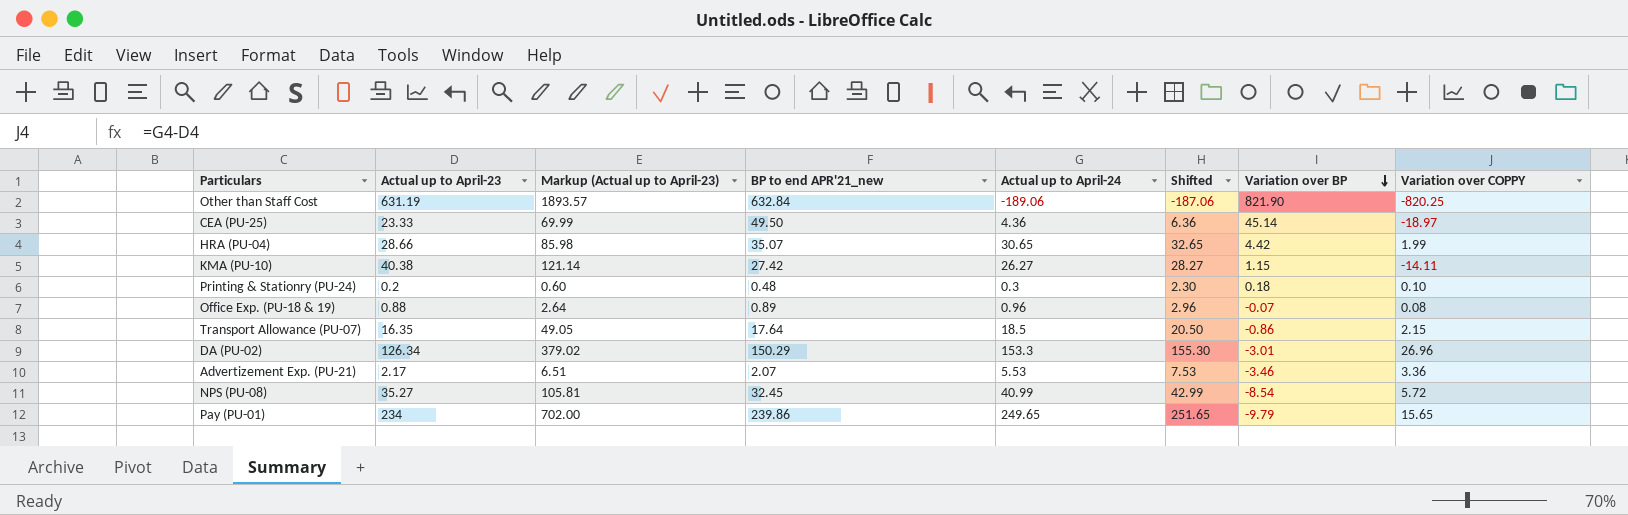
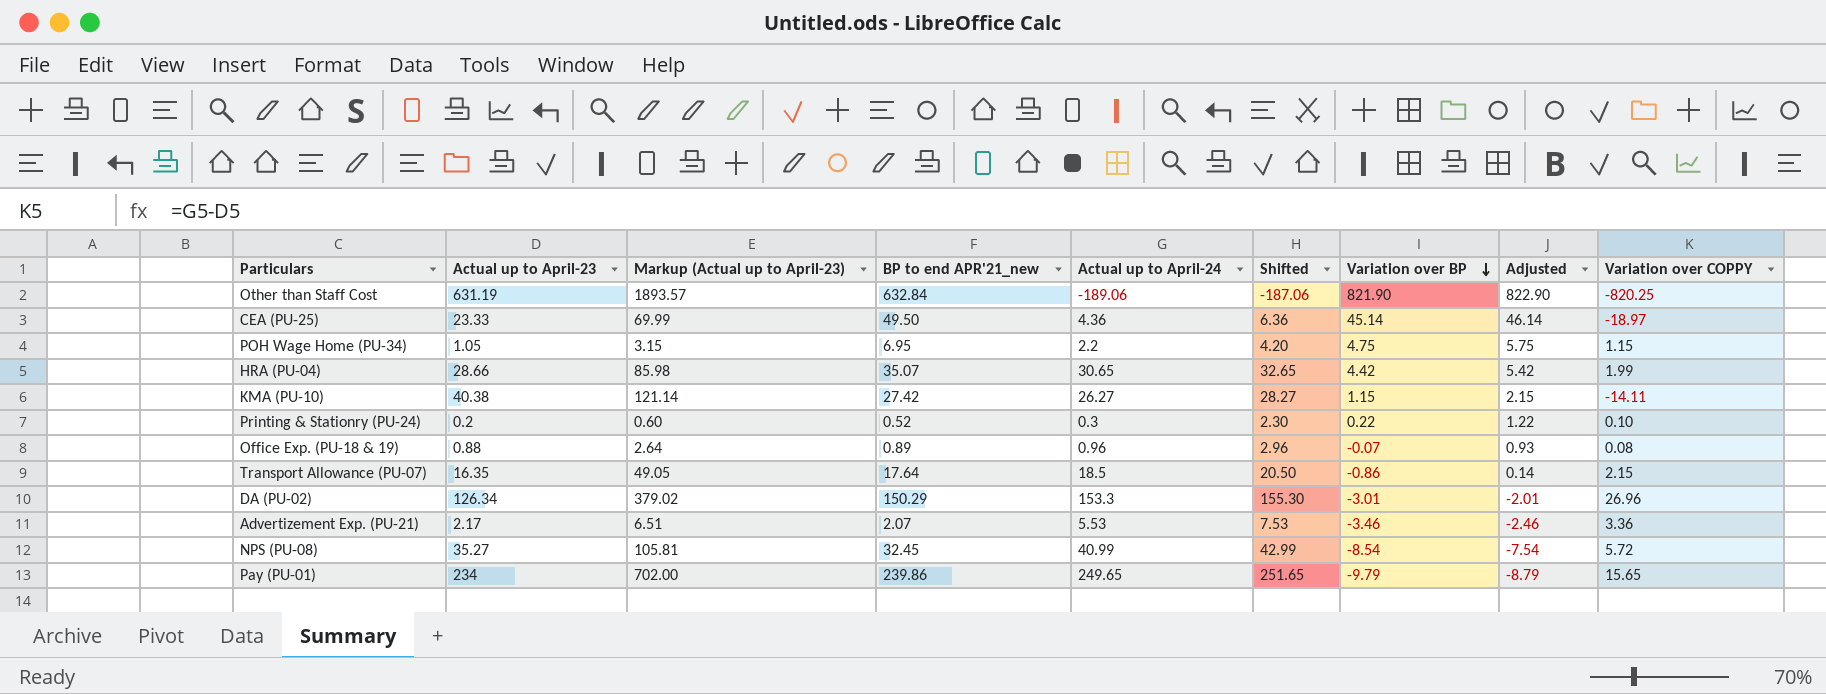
column Adjusted | formula: none -> [Variation over BP] + 1
row POH Wage Home (PU-34): none -> 1.05 | 3.15 | 6.95 | 2.2 | 4.20 | 4.75 | 5.75 | 1.15
Printing & Stationry (PU-24) | BP to end APR'21_new: 0.48 -> 0.52
Printing & Stationry (PU-24) | Variation over BP: 0.18 -> 0.22

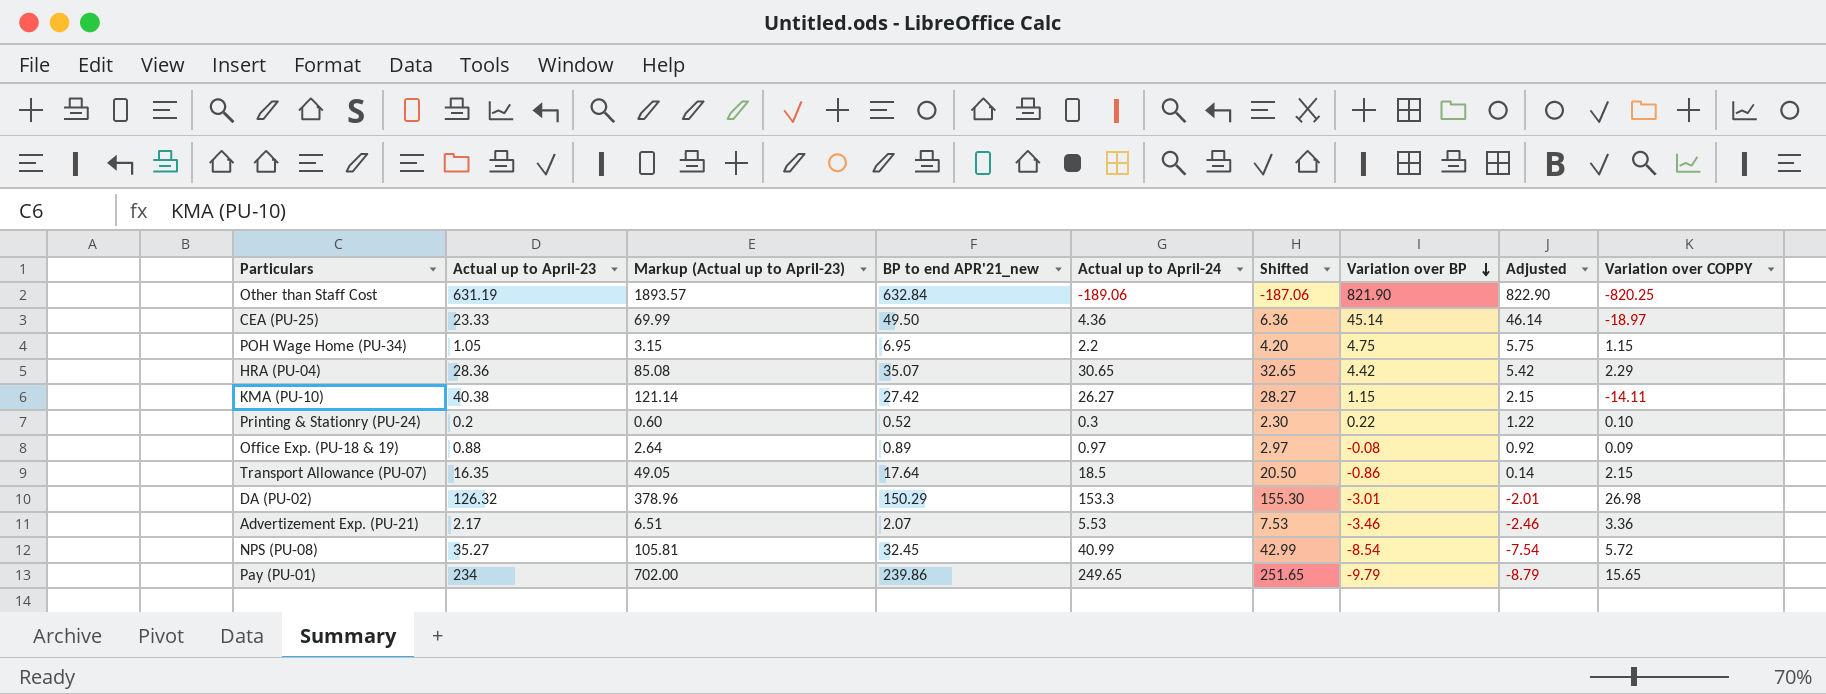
HRA (PU-04) | Actual up to April-23: 28.66 -> 28.36
HRA (PU-04) | Markup (Actual up to April-23): 85.98 -> 85.08
HRA (PU-04) | Variation over COPPY: 1.99 -> 2.29
Office Exp. (PU-18 & 19) | Actual up to April-24: 0.96 -> 0.97
Office Exp. (PU-18 & 19) | Shifted: 2.96 -> 2.97
Office Exp. (PU-18 & 19) | Variation over BP: -0.07 -> -0.08
Office Exp. (PU-18 & 19) | Adjusted: 0.93 -> 0.92
Office Exp. (PU-18 & 19) | Variation over COPPY: 0.08 -> 0.09
DA (PU-02) | Actual up to April-23: 126.34 -> 126.32
DA (PU-02) | Markup (Actual up to April-23): 379.02 -> 378.96
DA (PU-02) | Variation over COPPY: 26.96 -> 26.98

